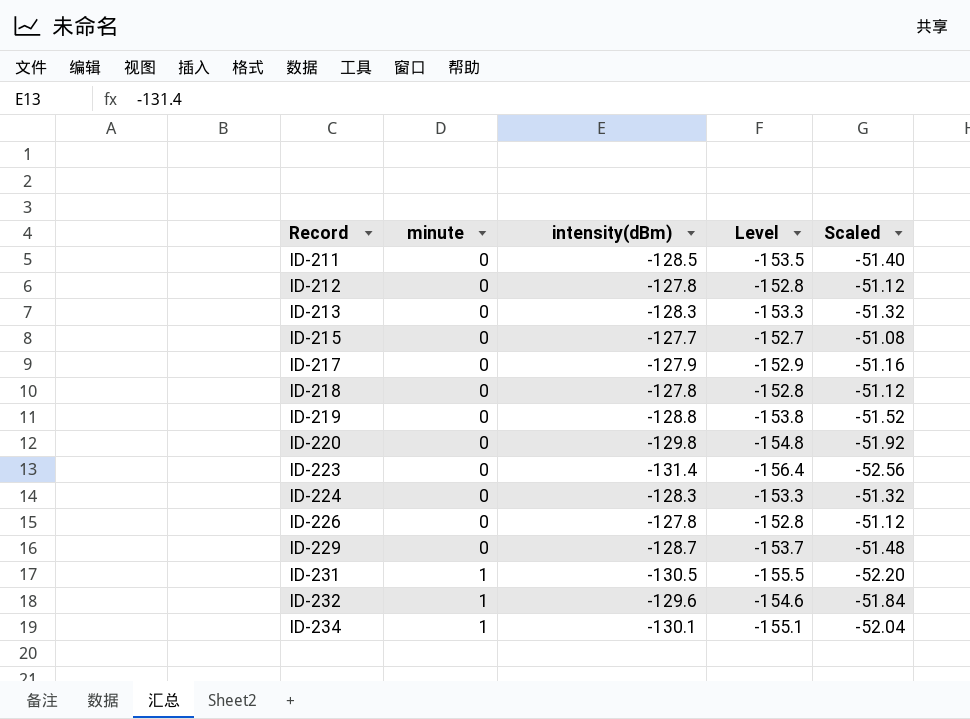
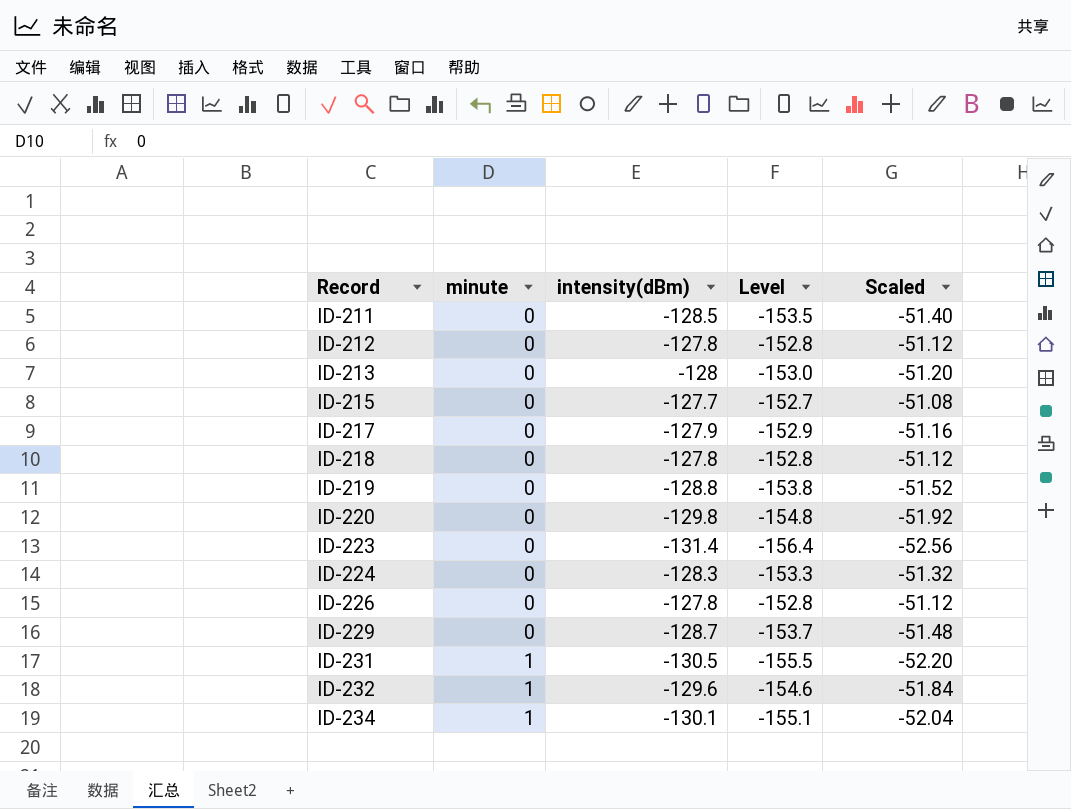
ID-213 | intensity(dBm): -128.3 -> -128
ID-213 | Level: -153.3 -> -153.0
ID-213 | Scaled: -51.32 -> -51.20

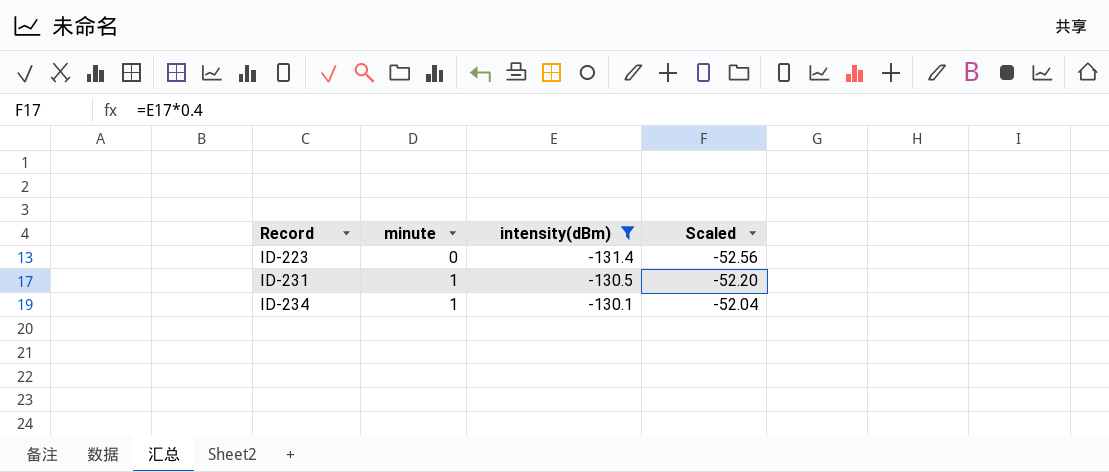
filter: none -> intensity(dBm) <= -130.1
column Level | formula: [intensity(dBm)] - 25 -> none

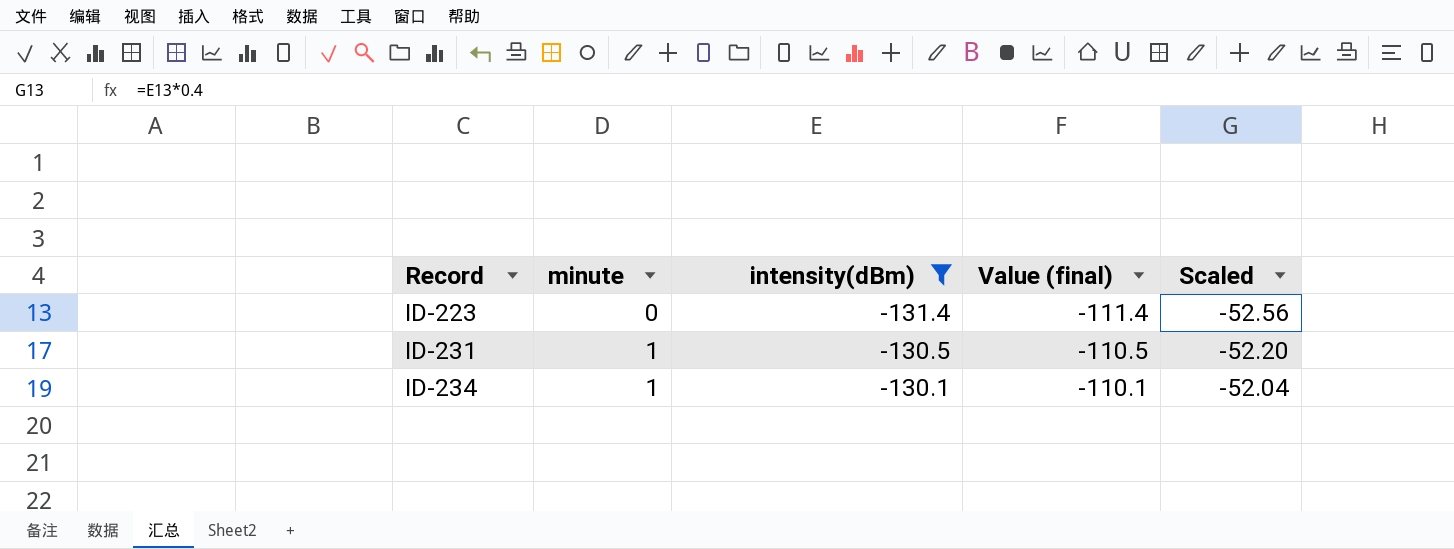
column Value (final) | formula: none -> [intensity(dBm)] + 20

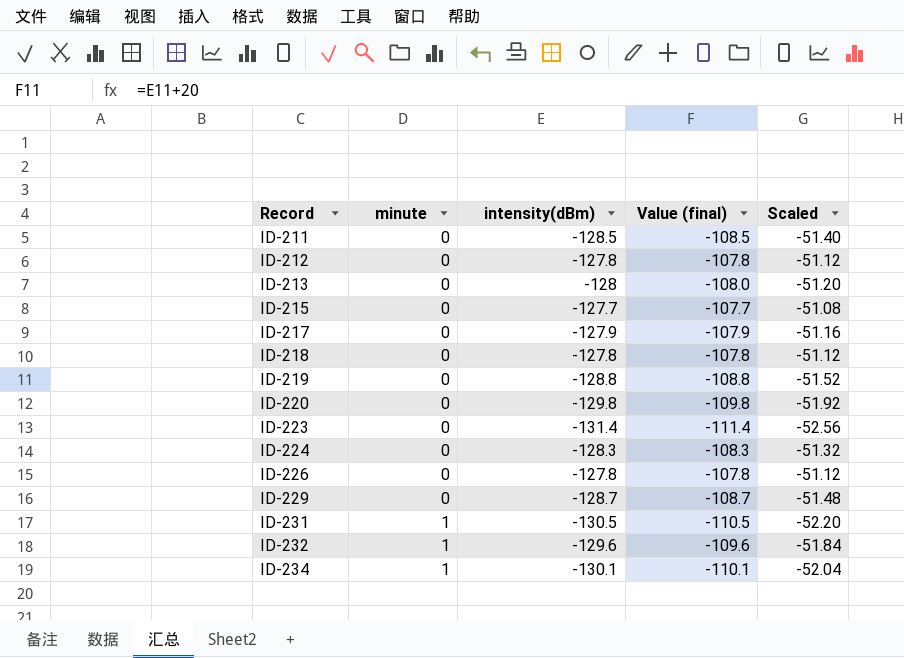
filter: intensity(dBm) <= -130.1 -> none

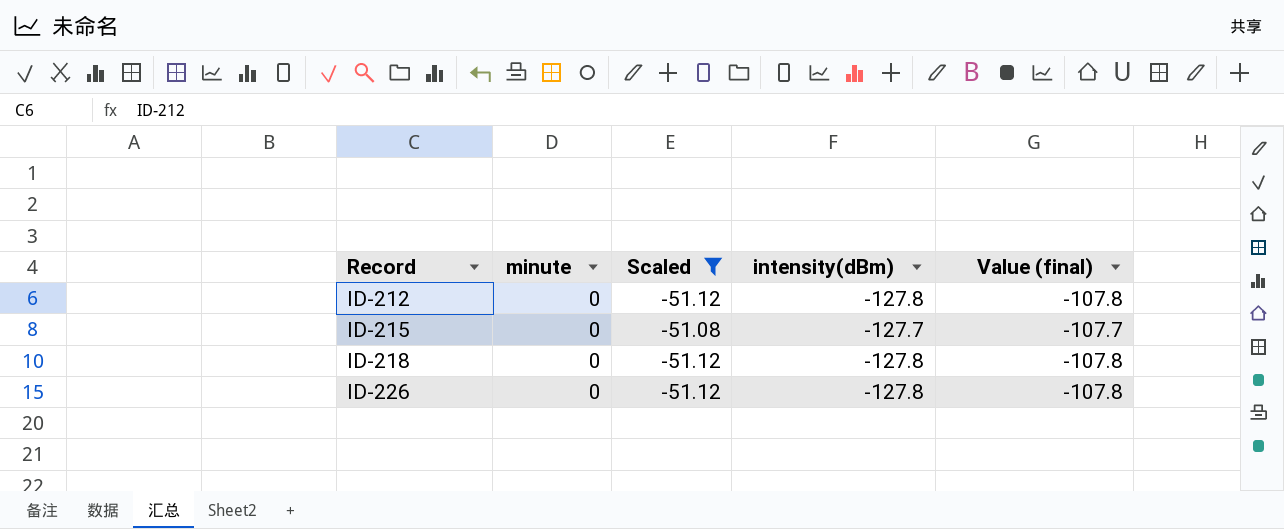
filter: none -> Scaled >= -51.12
column Scaled | position: 5 -> 3

